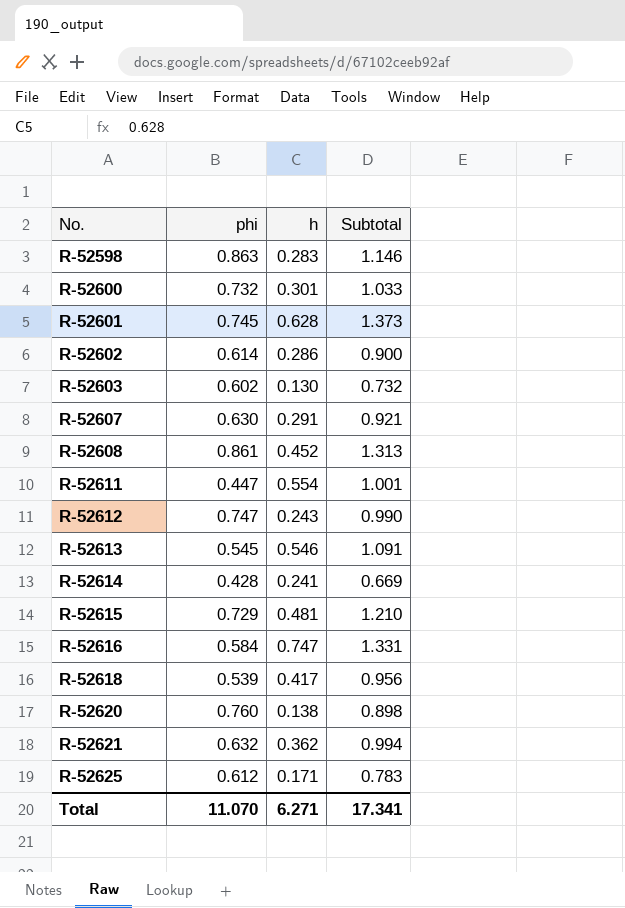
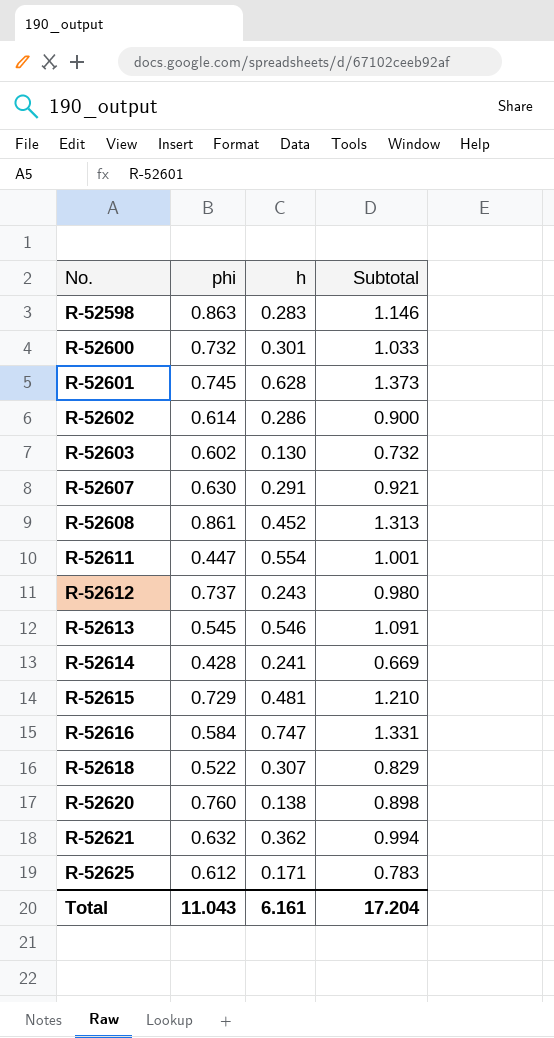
R-52612 | phi: 0.747 -> 0.737
R-52612 | Subtotal: 0.990 -> 0.980
R-52618 | phi: 0.539 -> 0.522
R-52618 | h: 0.417 -> 0.307
R-52618 | Subtotal: 0.956 -> 0.829
Total | phi: 11.070 -> 11.043
Total | h: 6.271 -> 6.161
Total | Subtotal: 17.341 -> 17.204

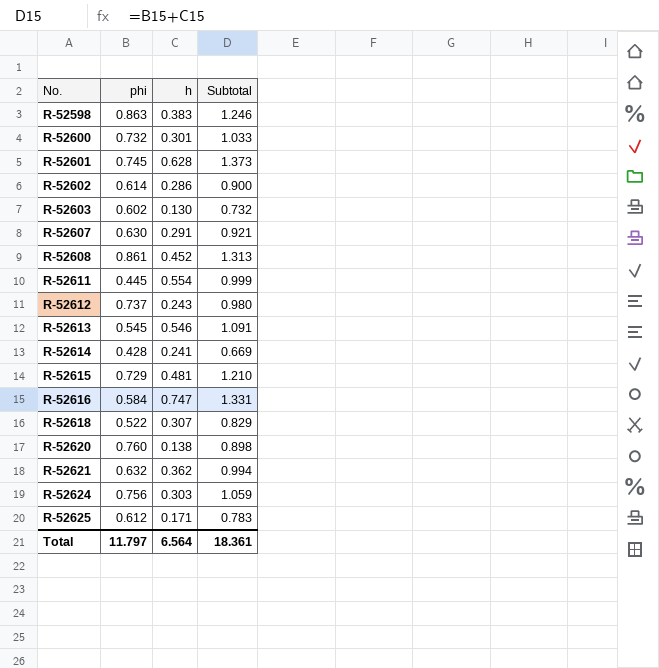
R-52598 | h: 0.283 -> 0.383
R-52598 | Subtotal: 1.146 -> 1.246
R-52611 | phi: 0.447 -> 0.445
R-52611 | Subtotal: 1.001 -> 0.999
row R-52624: none -> 0.756 | 0.303 | 1.059
Total | phi: 11.043 -> 11.797
Total | h: 6.161 -> 6.564
Total | Subtotal: 17.204 -> 18.361

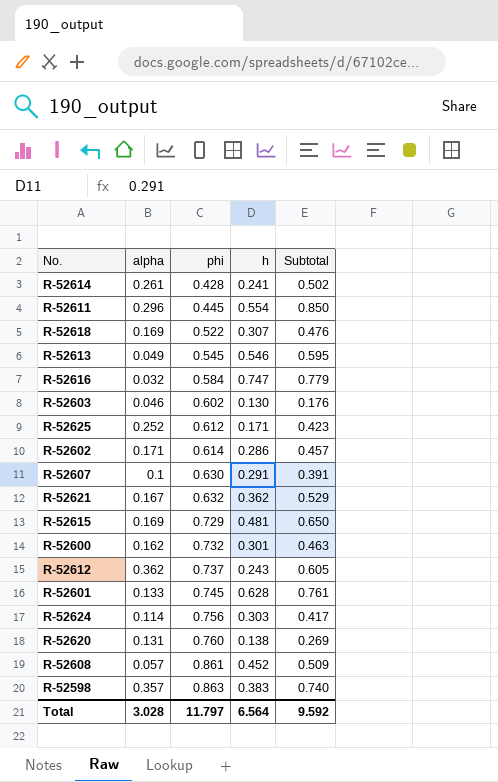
row order: No. ascending -> phi ascending
column alpha | position: none -> 2
column Subtotal | formula: [phi] + [h] -> [alpha] + [h]
Total | Subtotal: 18.361 -> 9.592

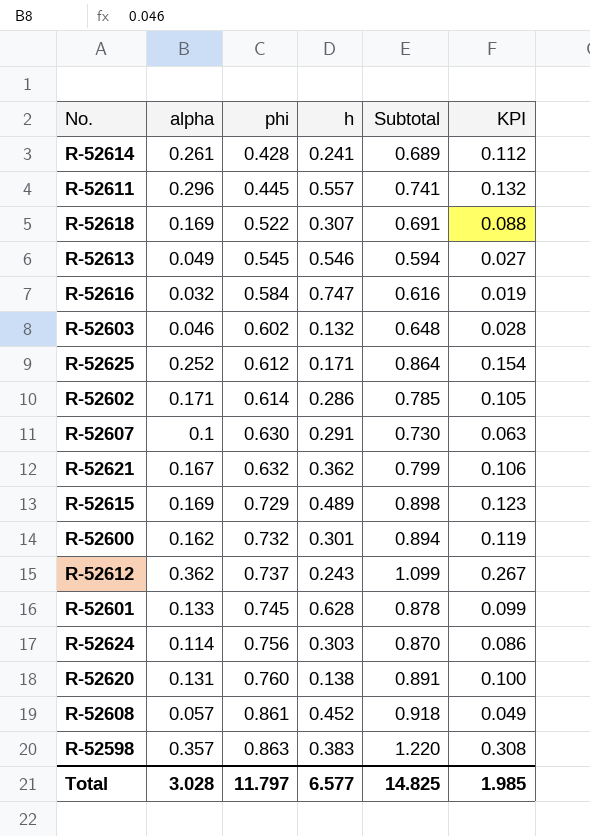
column Subtotal | formula: [alpha] + [h] -> [alpha] + [phi]
column KPI | formula: none -> [alpha] * [phi]
R-52611 | h: 0.554 -> 0.557
R-52603 | h: 0.130 -> 0.132
R-52615 | h: 0.481 -> 0.489
Total | h: 6.564 -> 6.577
Total | Subtotal: 9.592 -> 14.825

